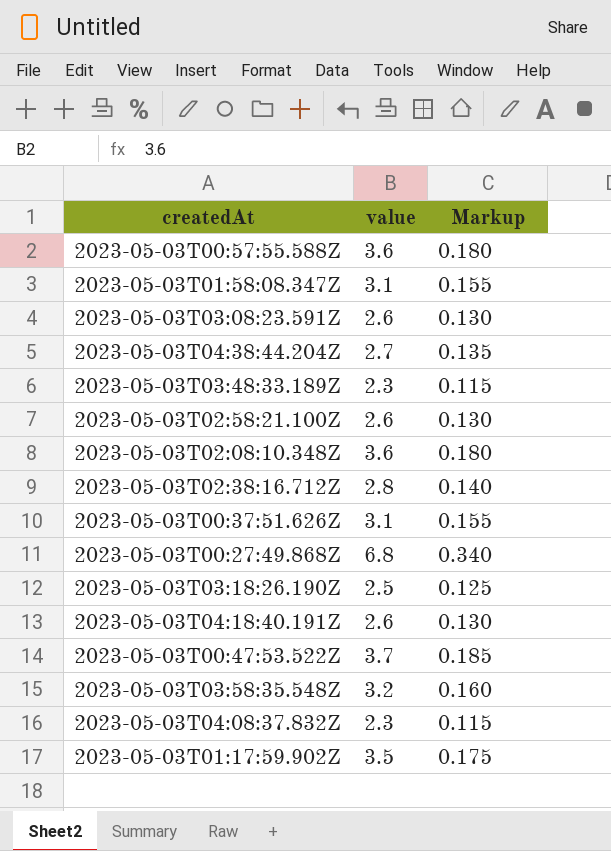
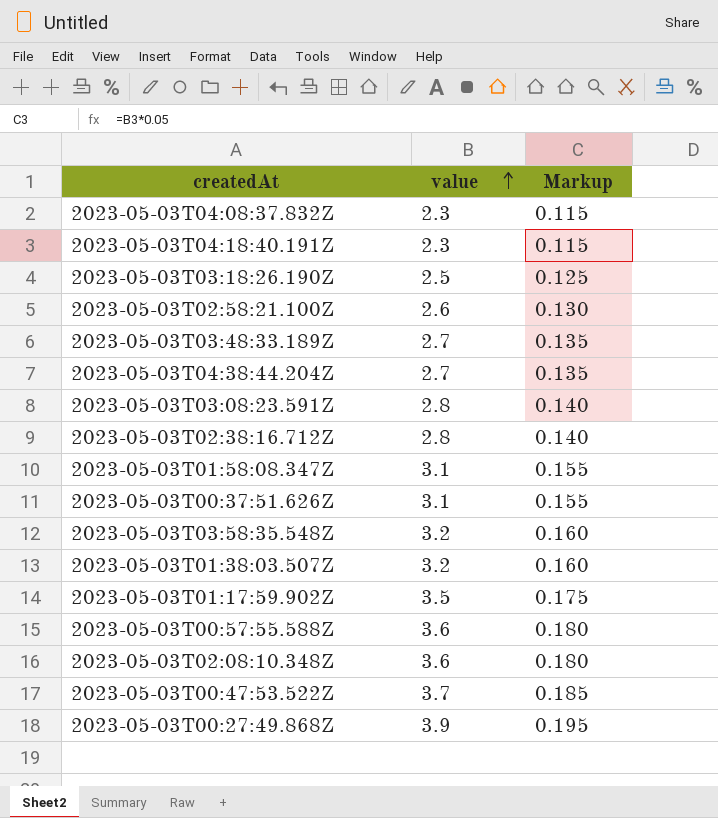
row order: none -> value ascending
2023-05-03T04:18:40.191Z | value: 2.6 -> 2.3
2023-05-03T04:18:40.191Z | Markup: 0.130 -> 0.115
2023-05-03T03:48:33.189Z | value: 2.3 -> 2.7
2023-05-03T03:48:33.189Z | Markup: 0.115 -> 0.135
2023-05-03T03:08:23.591Z | value: 2.6 -> 2.8
2023-05-03T03:08:23.591Z | Markup: 0.130 -> 0.140
row 2023-05-03T01:38:03.507Z: none -> 3.2 | 0.160
2023-05-03T00:27:49.868Z | value: 6.8 -> 3.9
2023-05-03T00:27:49.868Z | Markup: 0.340 -> 0.195

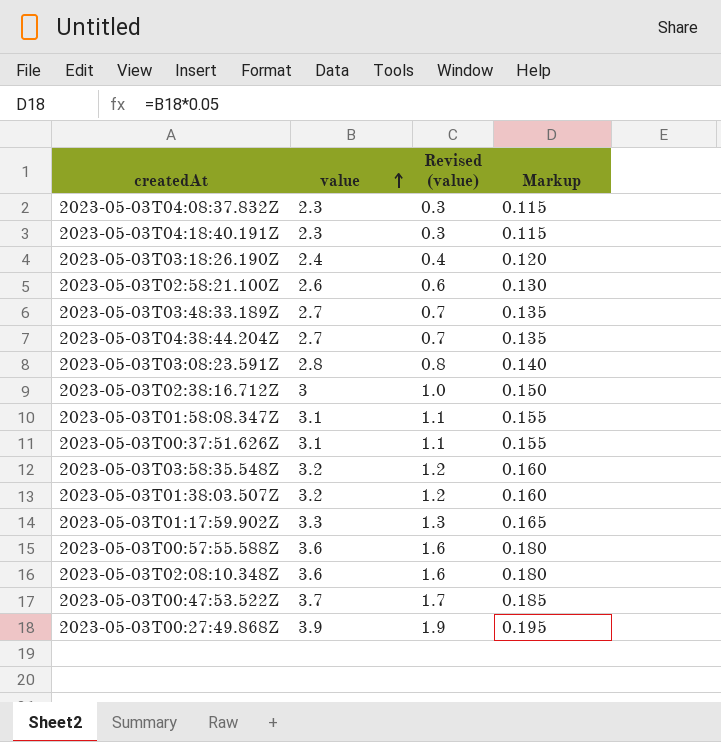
column Revised (value) | formula: none -> [value] - 2
2023-05-03T03:18:26.190Z | value: 2.5 -> 2.4
2023-05-03T03:18:26.190Z | Markup: 0.125 -> 0.120
2023-05-03T02:38:16.712Z | value: 2.8 -> 3
2023-05-03T02:38:16.712Z | Markup: 0.140 -> 0.150
2023-05-03T01:17:59.902Z | value: 3.5 -> 3.3
2023-05-03T01:17:59.902Z | Markup: 0.175 -> 0.165

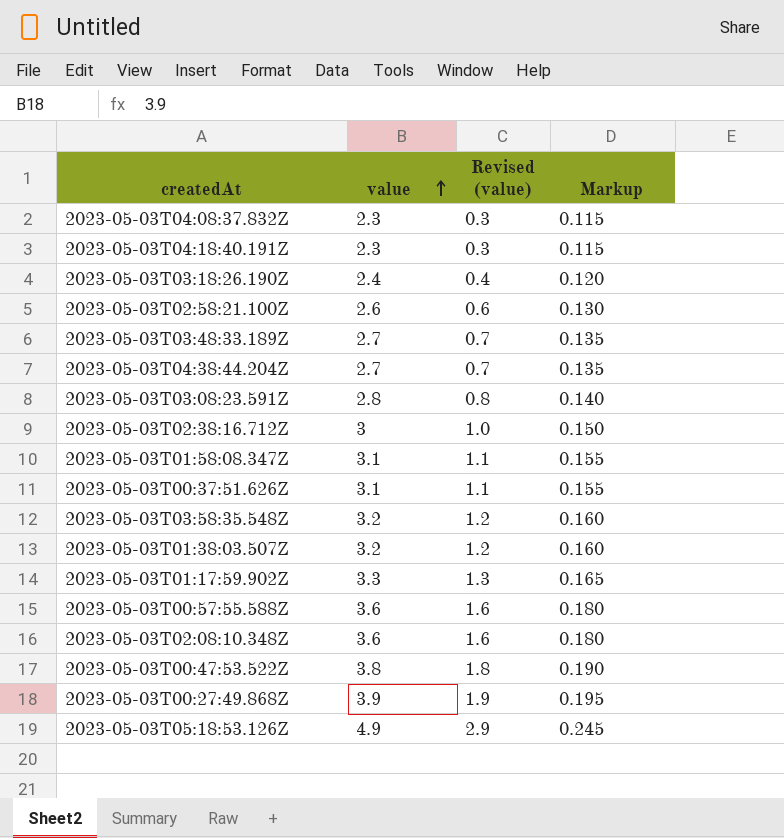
2023-05-03T00:47:53.522Z | value: 3.7 -> 3.8
2023-05-03T00:47:53.522Z | Revised (value): 1.7 -> 1.8
2023-05-03T00:47:53.522Z | Markup: 0.185 -> 0.190
row 2023-05-03T05:18:53.126Z: none -> 4.9 | 2.9 | 0.245

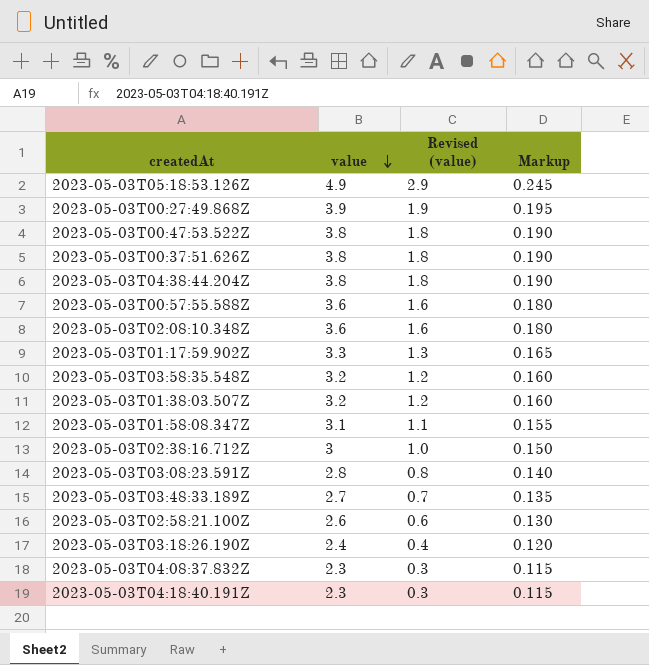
row order: value ascending -> value descending
2023-05-03T00:37:51.626Z | value: 3.1 -> 3.8
2023-05-03T00:37:51.626Z | Revised (value): 1.1 -> 1.8
2023-05-03T00:37:51.626Z | Markup: 0.155 -> 0.190
2023-05-03T04:38:44.204Z | value: 2.7 -> 3.8
2023-05-03T04:38:44.204Z | Revised (value): 0.7 -> 1.8
2023-05-03T04:38:44.204Z | Markup: 0.135 -> 0.190

